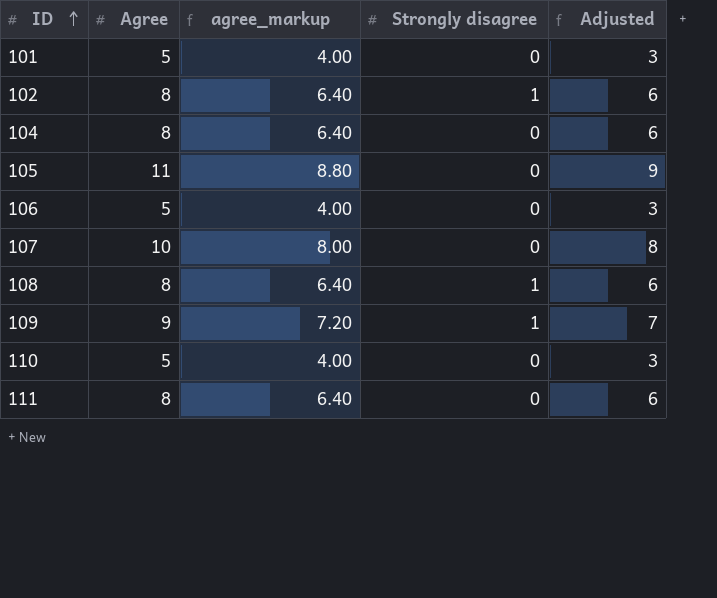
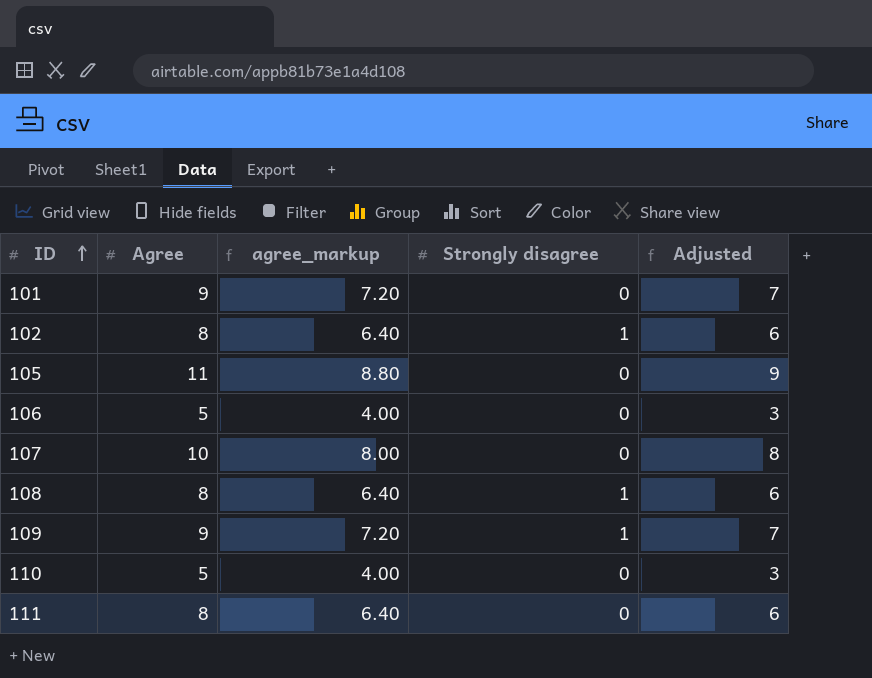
row 104: 8 | 6.40 | 0 | 6 -> none
101 | Agree: 5 -> 9
101 | agree_markup: 4.00 -> 7.20
101 | Adjusted: 3 -> 7

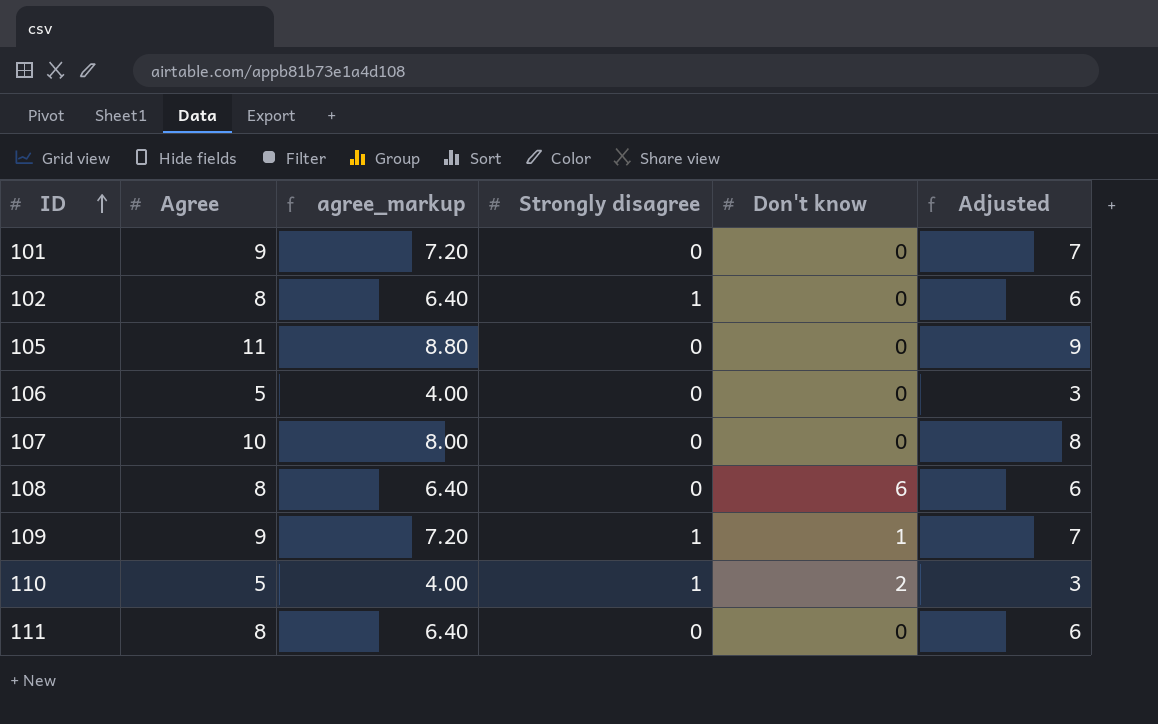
column Don't know | position: none -> 5
108 | Strongly disagree: 1 -> 0
110 | Strongly disagree: 0 -> 1

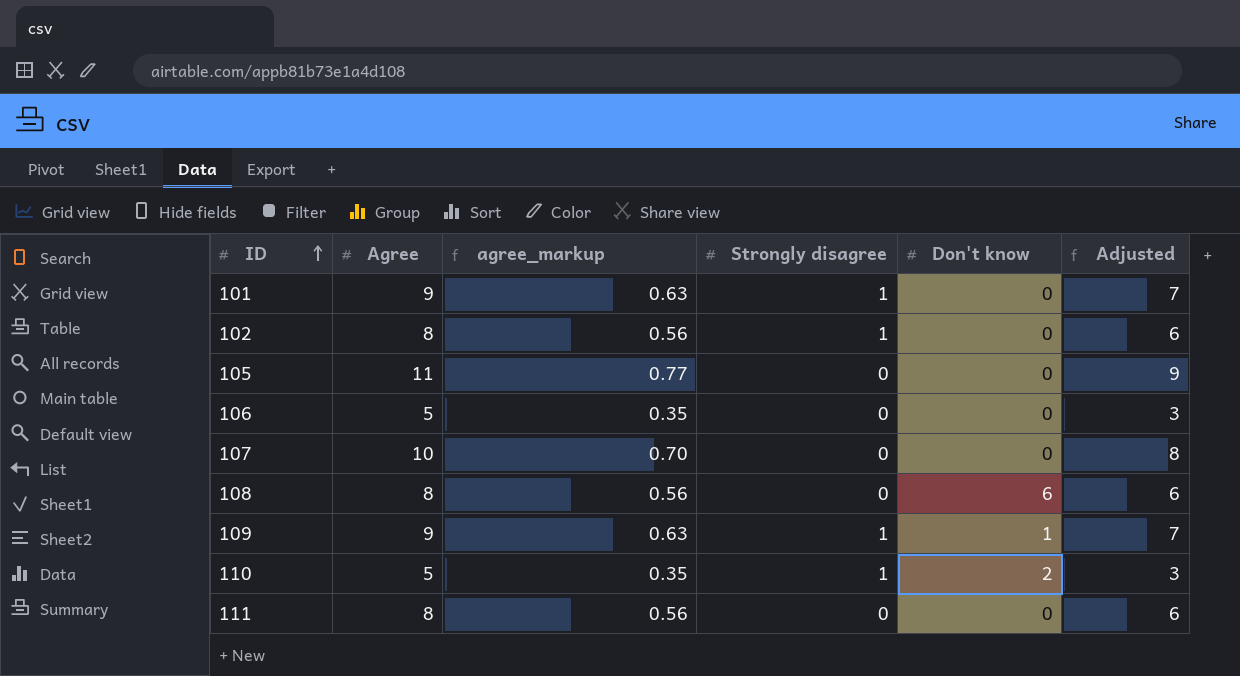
column agree_markup | formula: [Agree] * 0.8 -> [Agree] * 0.07
101 | Strongly disagree: 0 -> 1

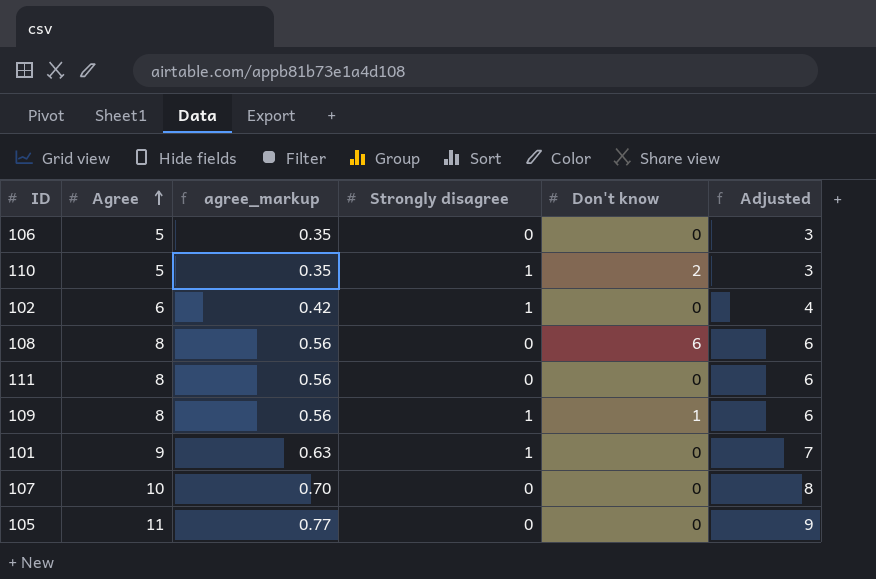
row order: ID ascending -> Agree ascending
102 | Agree: 8 -> 6
102 | agree_markup: 0.56 -> 0.42
102 | Adjusted: 6 -> 4
109 | Agree: 9 -> 8
109 | agree_markup: 0.63 -> 0.56
109 | Adjusted: 7 -> 6

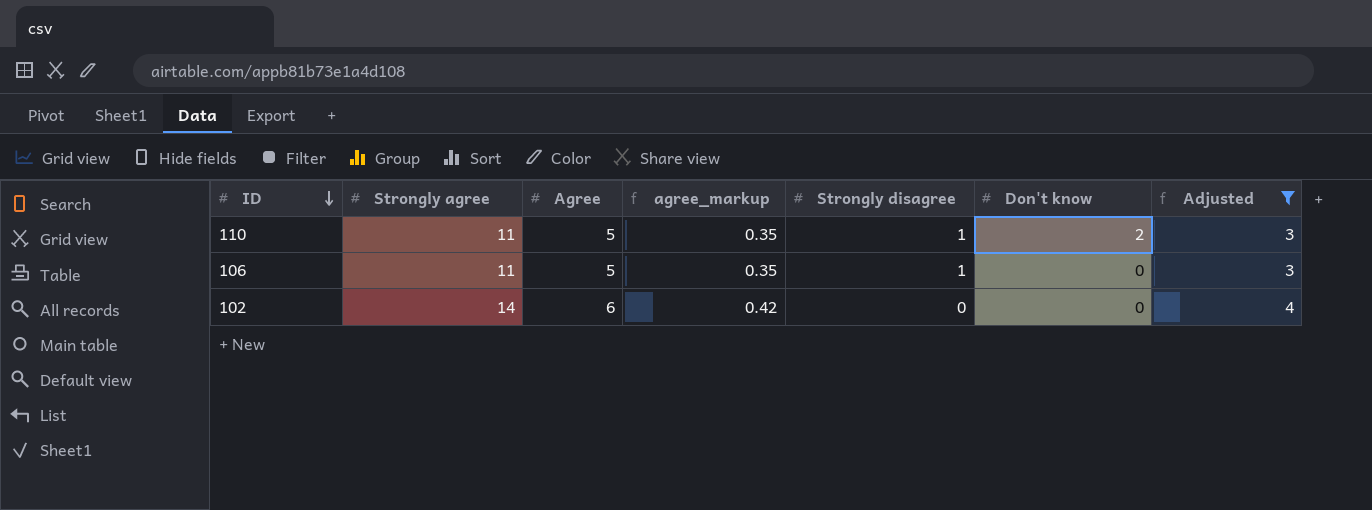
filter: none -> Adjusted <= 4
row order: Agree ascending -> ID descending
column Strongly agree | position: none -> 2
106 | Strongly disagree: 0 -> 1
102 | Strongly disagree: 1 -> 0

